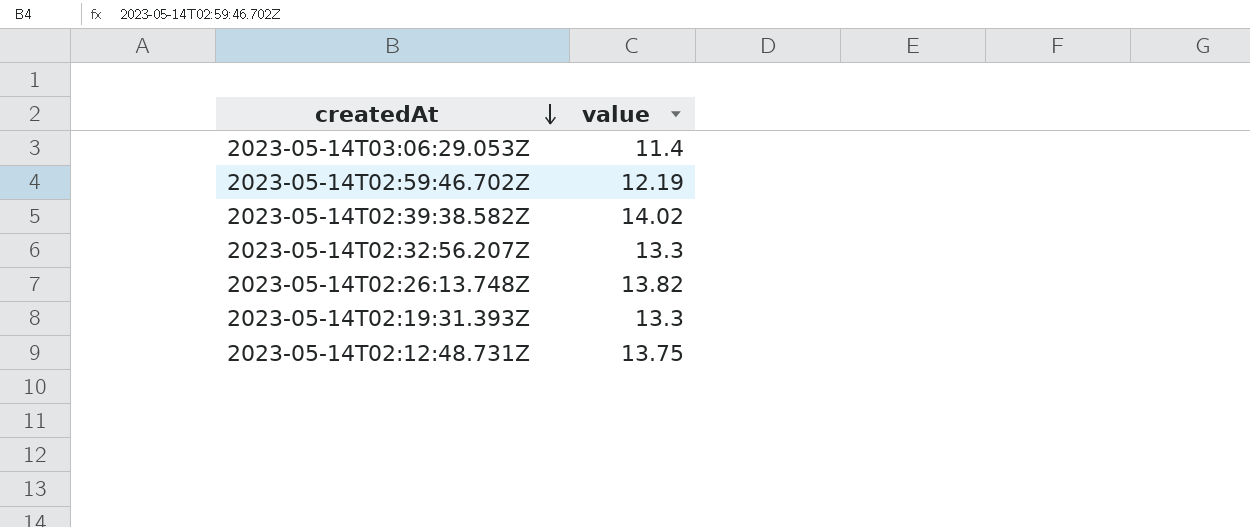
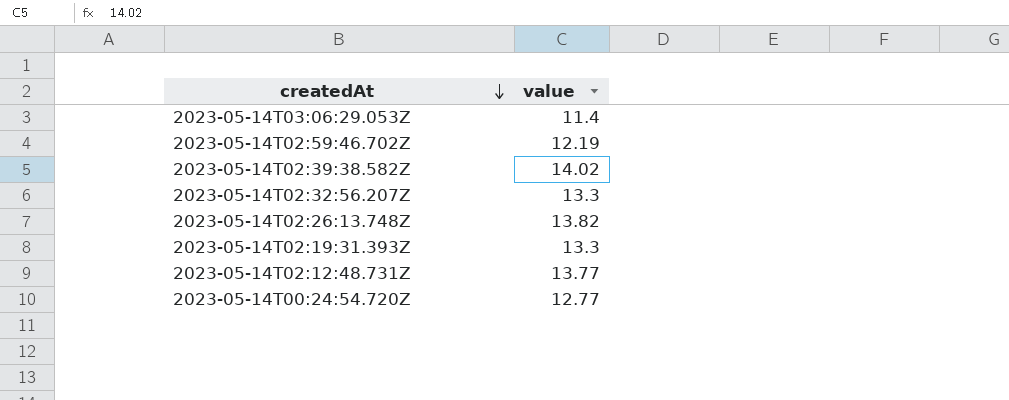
2023-05-14T02:12:48.731Z | value: 13.75 -> 13.77
row 2023-05-14T00:24:54.720Z: none -> 12.77

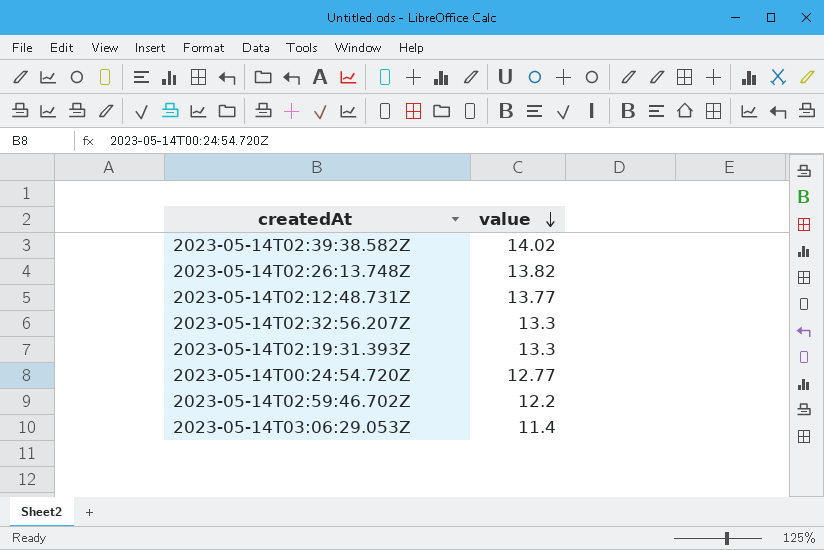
row order: createdAt descending -> value descending
2023-05-14T02:59:46.702Z | value: 12.19 -> 12.2

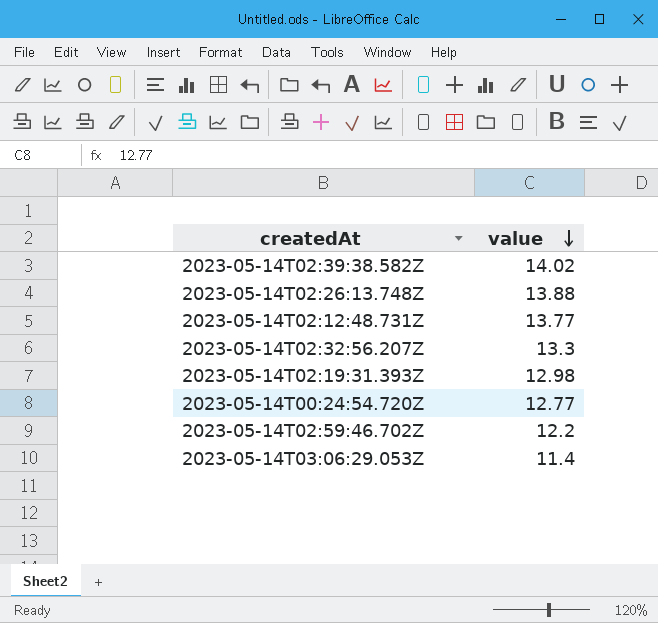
2023-05-14T02:26:13.748Z | value: 13.82 -> 13.88
2023-05-14T02:19:31.393Z | value: 13.3 -> 12.98

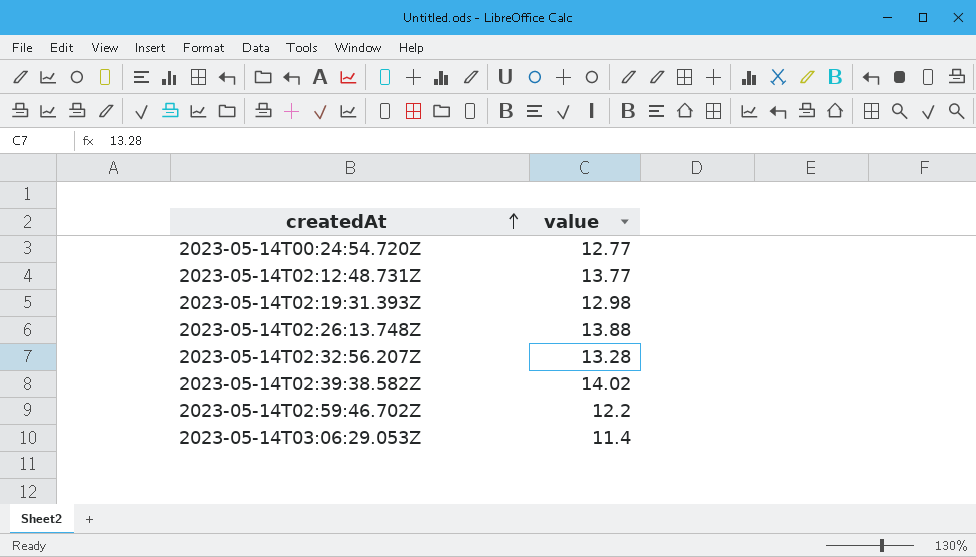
row order: value descending -> createdAt ascending
2023-05-14T02:32:56.207Z | value: 13.3 -> 13.28

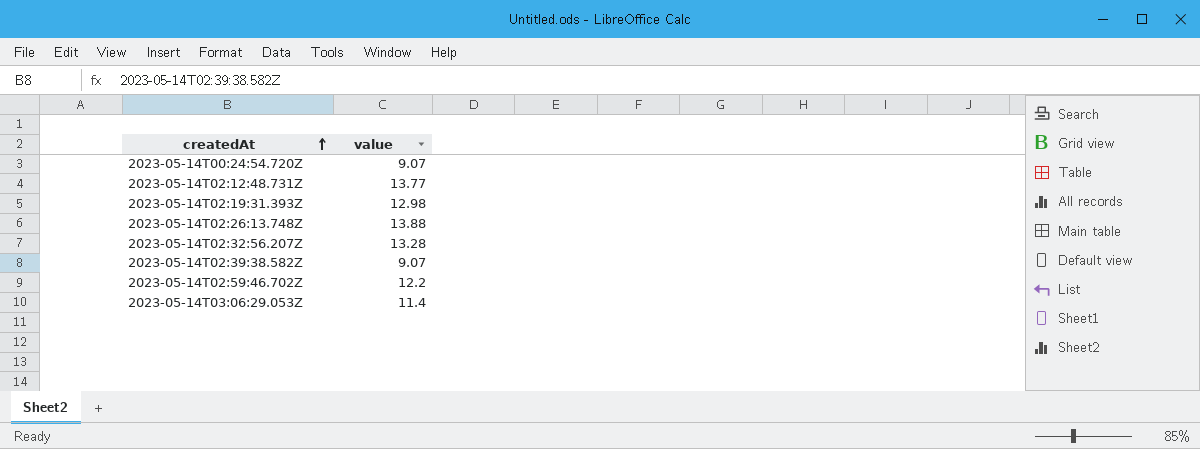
2023-05-14T00:24:54.720Z | value: 12.77 -> 9.07
2023-05-14T02:39:38.582Z | value: 14.02 -> 9.07

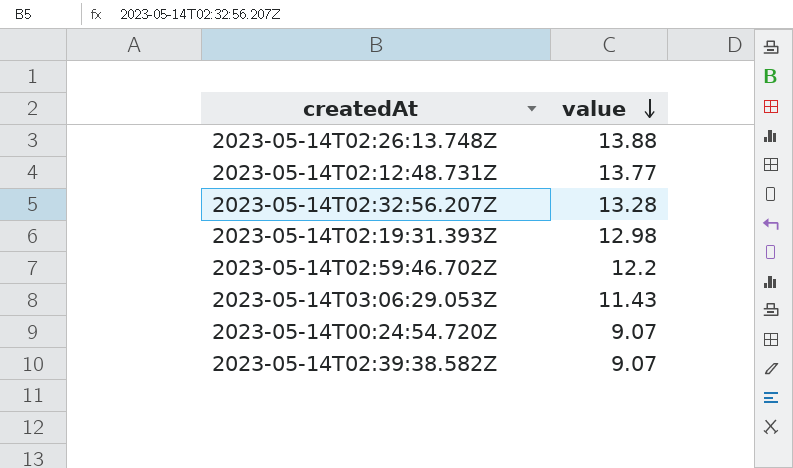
row order: createdAt ascending -> value descending
2023-05-14T03:06:29.053Z | value: 11.4 -> 11.43

